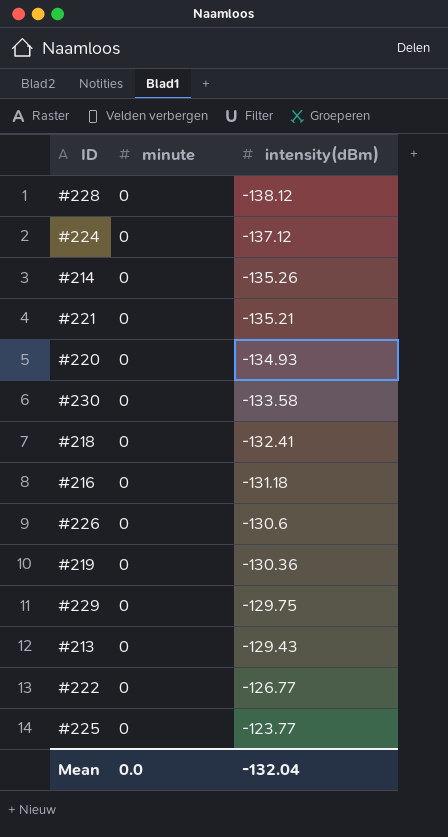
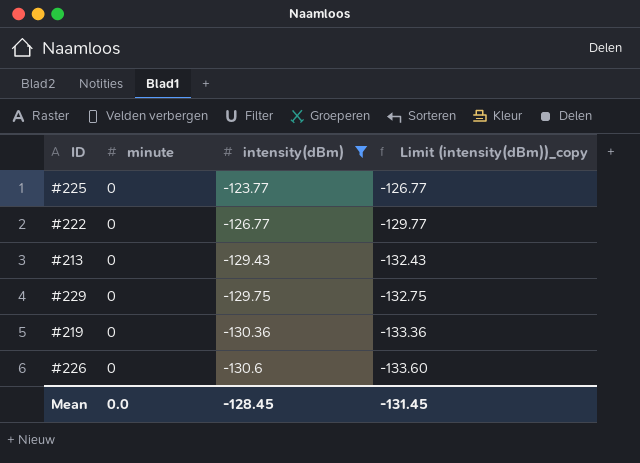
filter: none -> intensity(dBm) >= -130.6
row order: intensity(dBm) ascending -> intensity(dBm) descending
column Limit (intensity(dBm))_copy | formula: none -> [intensity(dBm)] - 3
Mean | intensity(dBm): -132.04 -> -128.45

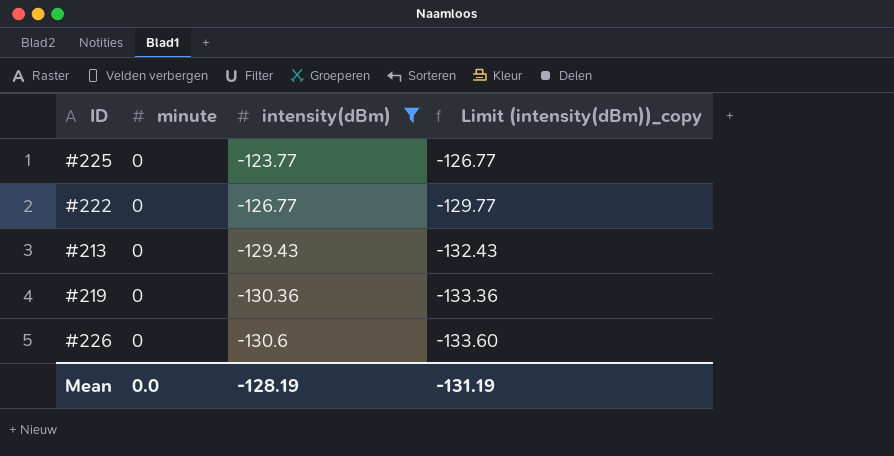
row #229: 0 | -129.75 | -132.75 -> none
Mean | intensity(dBm): -128.45 -> -128.19
Mean | Limit (intensity(dBm))_copy: -131.45 -> -131.19

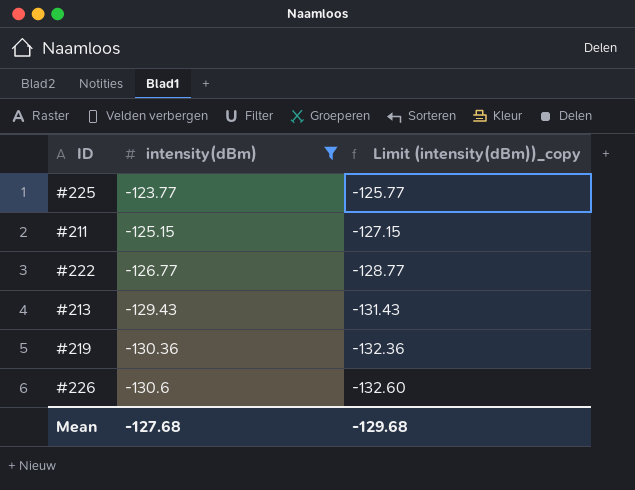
column minute | position: 2 -> none
column Limit (intensity(dBm))_copy | formula: [intensity(dBm)] - 3 -> [intensity(dBm)] - 2
row #211: none -> -125.15 | -127.15
Mean | intensity(dBm): -128.19 -> -127.68
Mean | Limit (intensity(dBm))_copy: -131.19 -> -129.68

